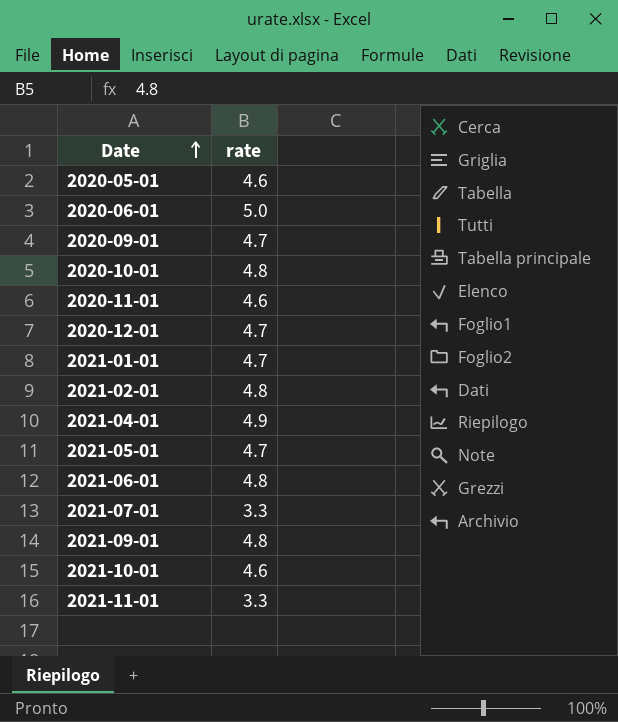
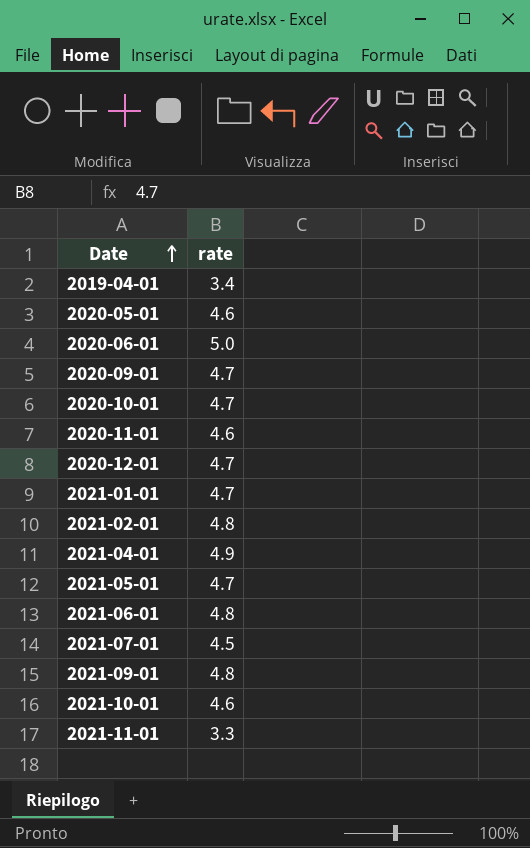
row 2019-04-01: none -> 3.4
2020-10-01 | rate: 4.8 -> 4.7
2021-07-01 | rate: 3.3 -> 4.5

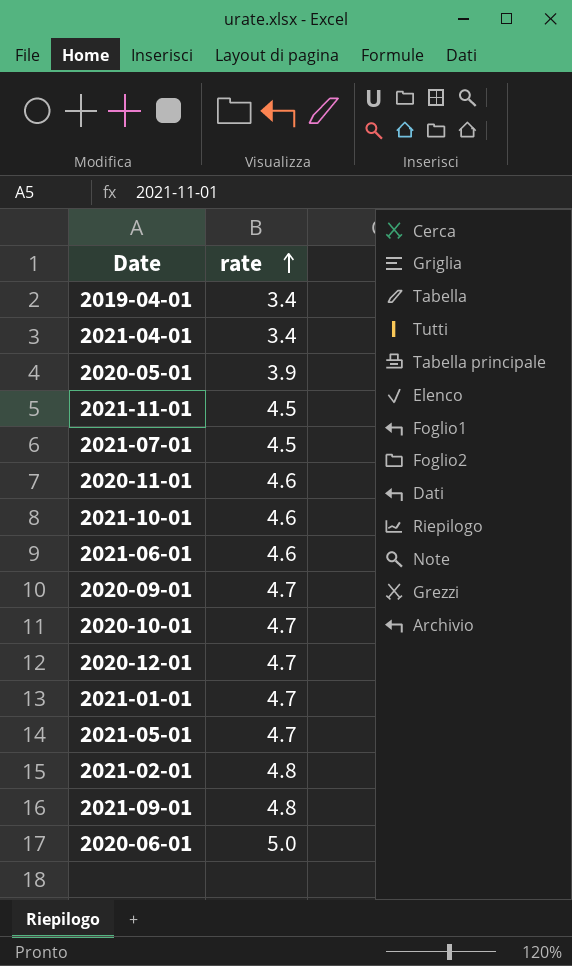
row order: Date ascending -> rate ascending
2021-04-01 | rate: 4.9 -> 3.4
2020-05-01 | rate: 4.6 -> 3.9
2021-11-01 | rate: 3.3 -> 4.5
2021-06-01 | rate: 4.8 -> 4.6

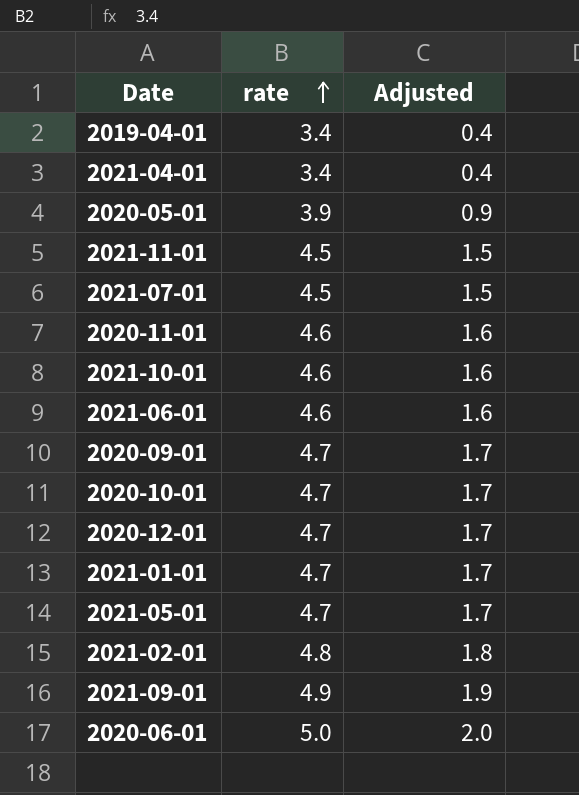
column Adjusted | formula: none -> [rate] - 3
2021-09-01 | rate: 4.8 -> 4.9

